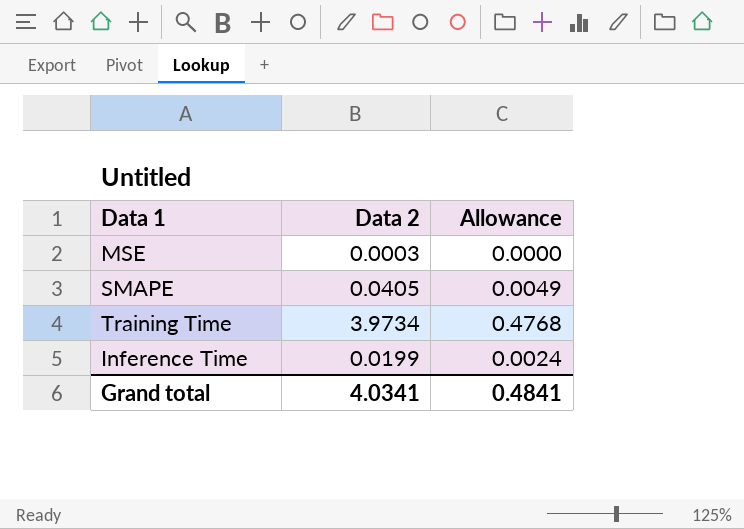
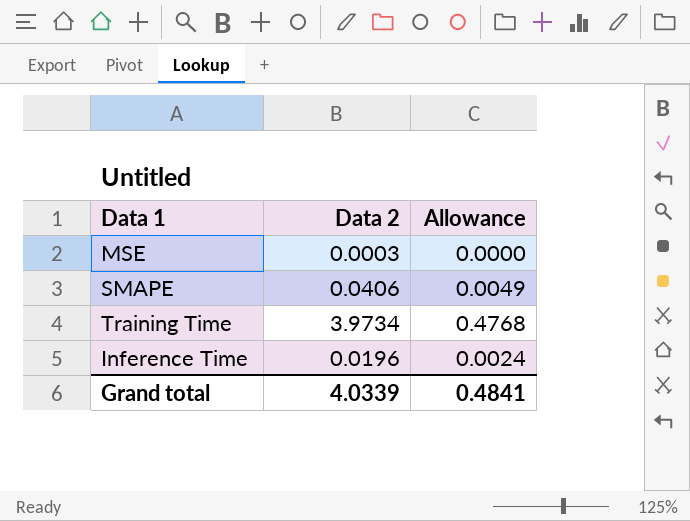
SMAPE | Data 2: 0.0405 -> 0.0406
Inference Time | Data 2: 0.0199 -> 0.0196
Grand total | Data 2: 4.0341 -> 4.0339

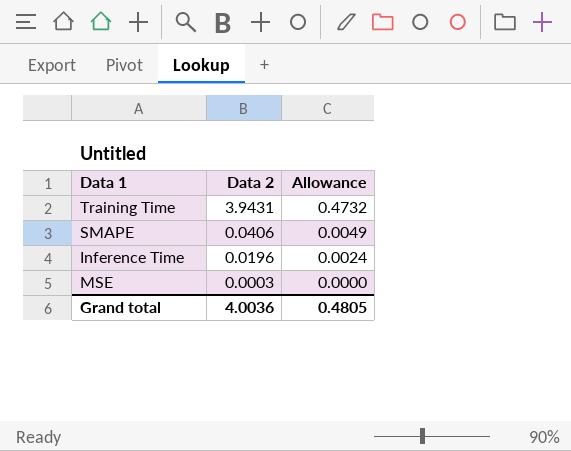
row order: none -> Data 2 descending
Training Time | Data 2: 3.9734 -> 3.9431
Training Time | Allowance: 0.4768 -> 0.4732
Grand total | Data 2: 4.0339 -> 4.0036
Grand total | Allowance: 0.4841 -> 0.4805

